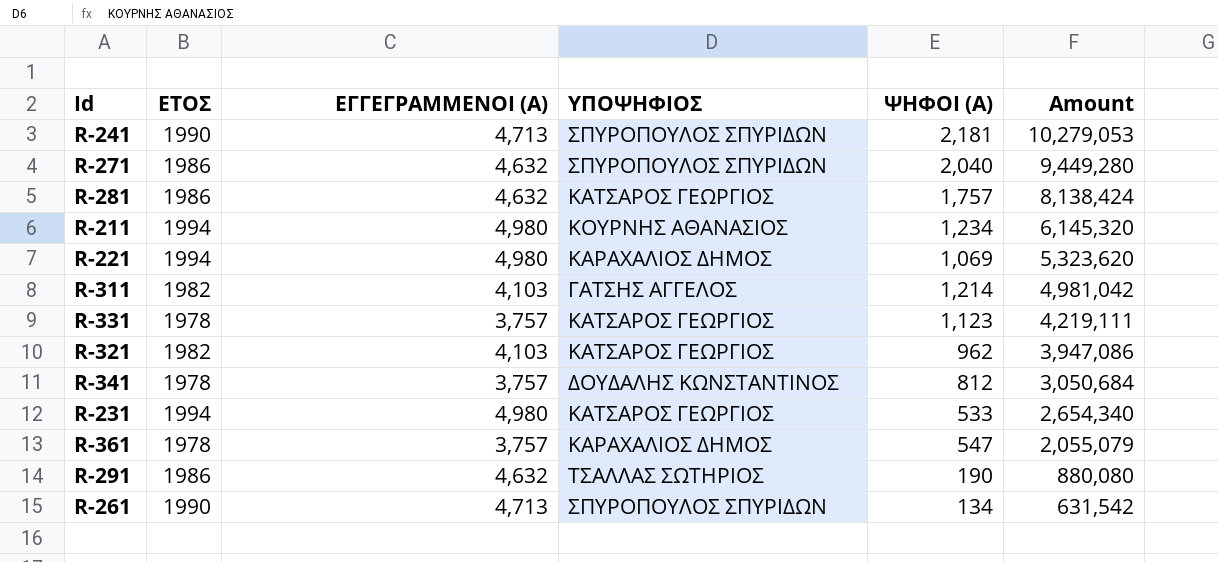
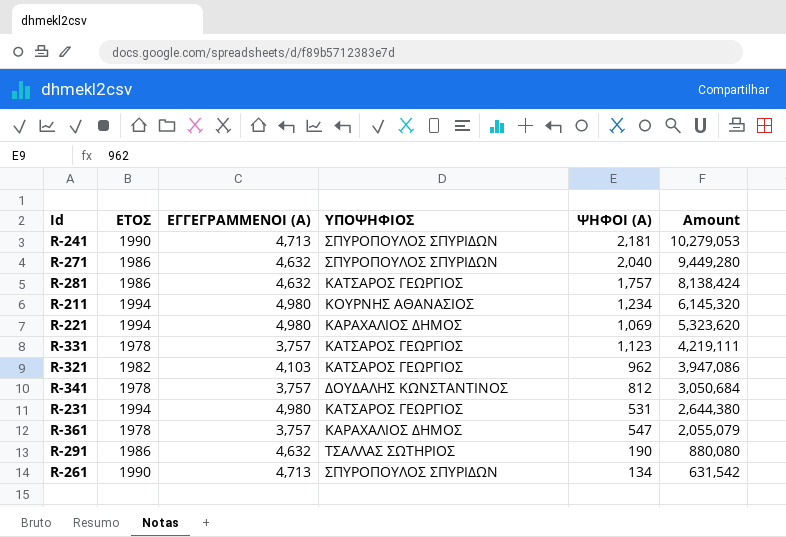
row R-311: 1982 | 4,103 | ΓΑΤΣΗΣ ΑΓΓΕΛΟΣ | 1,214 | 4,981,042 -> none
R-231 | ΨΗΦΟΙ (Α): 533 -> 531
R-231 | Amount: 2,654,340 -> 2,644,380

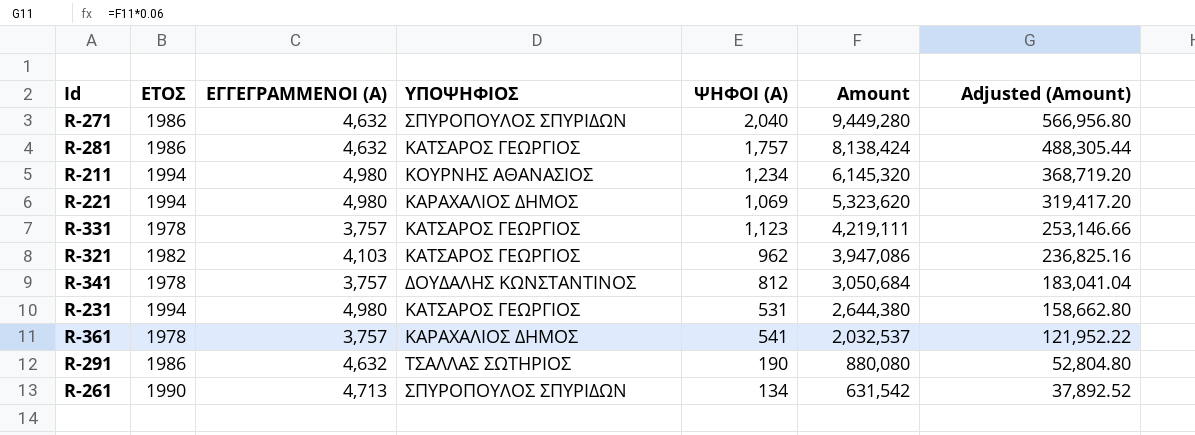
column Adjusted (Amount) | formula: none -> [Amount] * 0.06
row R-241: 1990 | 4,713 | ΣΠΥΡΟΠΟΥΛΟΣ ΣΠΥΡΙΔΩΝ | 2,181 | 10,279,053 -> none
R-361 | ΨΗΦΟΙ (Α): 547 -> 541
R-361 | Amount: 2,055,079 -> 2,032,537

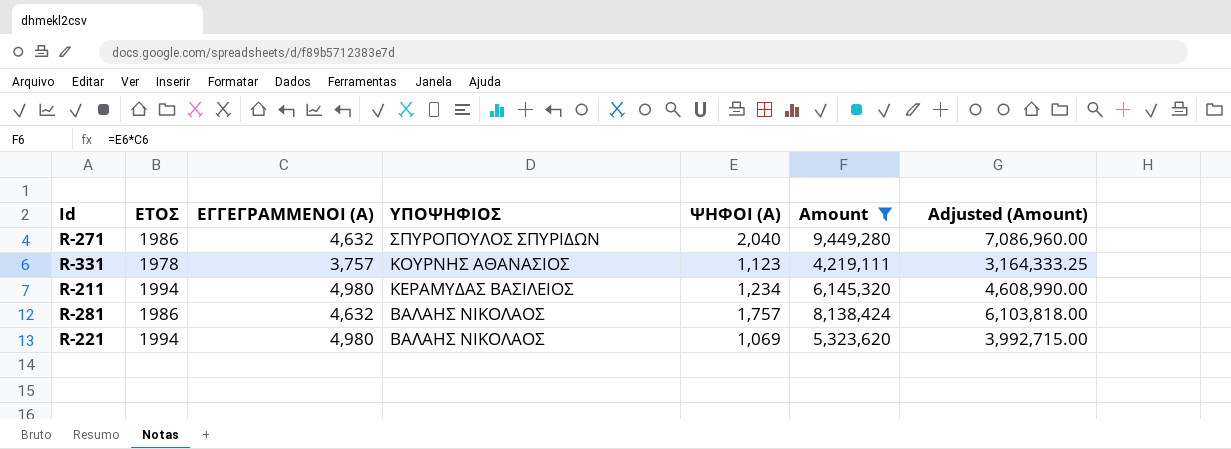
filter: none -> Amount >= 4,219,111
row order: Amount descending -> ΥΠΟΨΗΦΙΟΣ descending
column Adjusted (Amount) | formula: [Amount] * 0.06 -> [Amount] * 0.75
R-331 | ΥΠΟΨΗΦΙΟΣ: ΚΑΤΣΑΡΟΣ ΓΕΩΡΓΙΟΣ -> ΚΟΥΡΝΗΣ ΑΘΑΝΑΣΙΟΣ
R-211 | ΥΠΟΨΗΦΙΟΣ: ΚΟΥΡΝΗΣ ΑΘΑΝΑΣΙΟΣ -> ΚΕΡΑΜΥΔΑΣ ΒΑΣΙΛΕΙΟΣ
R-281 | ΥΠΟΨΗΦΙΟΣ: ΚΑΤΣΑΡΟΣ ΓΕΩΡΓΙΟΣ -> ΒΑΛΑΗΣ ΝΙΚΟΛΑΟΣ
R-221 | ΥΠΟΨΗΦΙΟΣ: ΚΑΡΑΧΑΛΙΟΣ ΔΗΜΟΣ -> ΒΑΛΑΗΣ ΝΙΚΟΛΑΟΣ

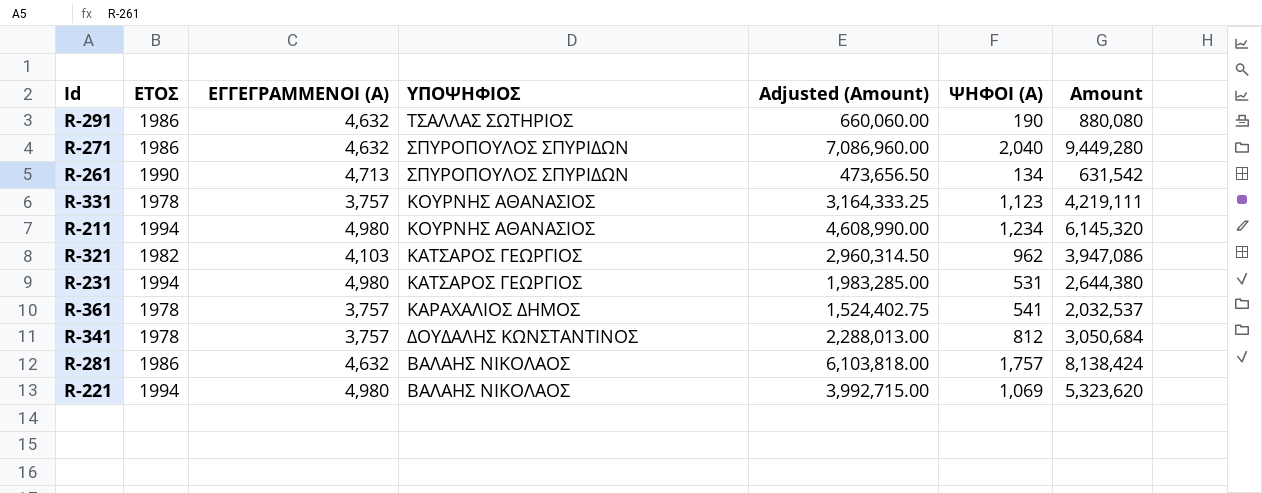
filter: Amount >= 4,219,111 -> none
column Adjusted (Amount) | position: 7 -> 5
R-211 | ΥΠΟΨΗΦΙΟΣ: ΚΕΡΑΜΥΔΑΣ ΒΑΣΙΛΕΙΟΣ -> ΚΟΥΡΝΗΣ ΑΘΑΝΑΣΙΟΣ

